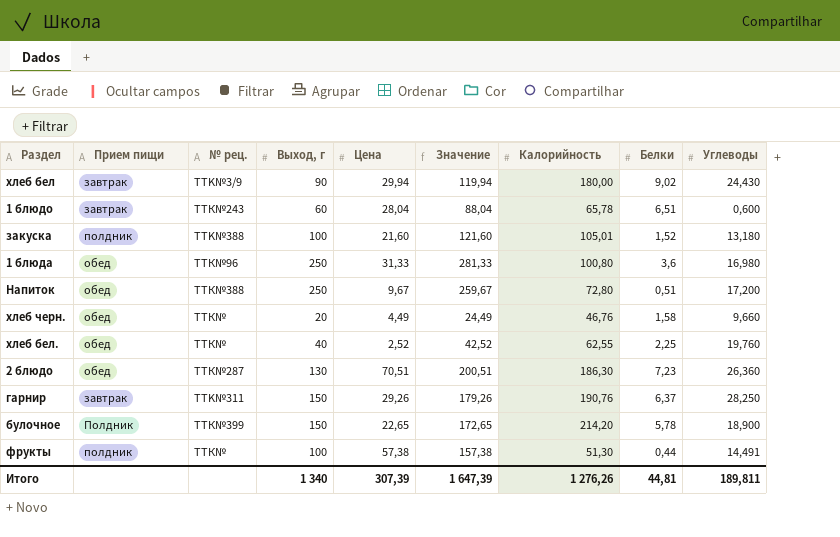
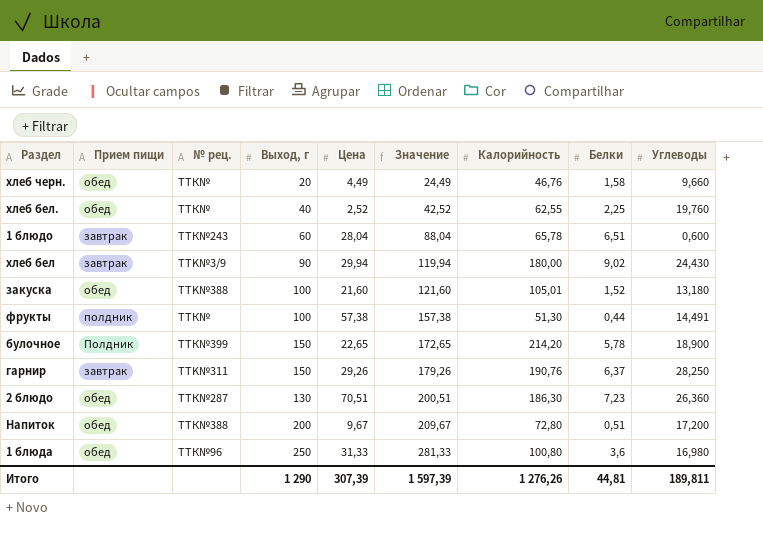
row order: none -> Значение ascending
закуска | Прием пищи: полдник -> обед
Напиток | Выход, г: 250 -> 200
Напиток | Значение: 259,67 -> 209,67
Итого | Выход, г: 1 340 -> 1 290
Итого | Значение: 1 647,39 -> 1 597,39

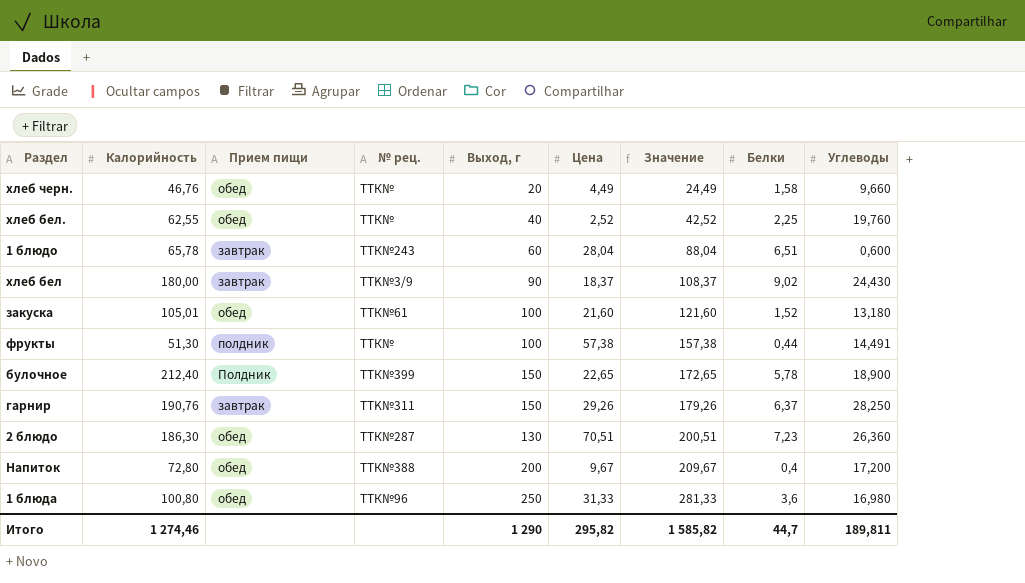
column Калорийность | position: 7 -> 2
хлеб бел | Цена: 29,94 -> 18,37
хлеб бел | Значение: 119,94 -> 108,37
закуска | № рец.: TTK№388 -> ТТК№61
булочное | Калорийность: 214,20 -> 212,40
Напиток | Белки: 0,51 -> 0,4
Итого | Калорийность: 1 276,26 -> 1 274,46
Итого | Цена: 307,39 -> 295,82
Итого | Значение: 1 597,39 -> 1 585,82
Итого | Белки: 44,81 -> 44,7

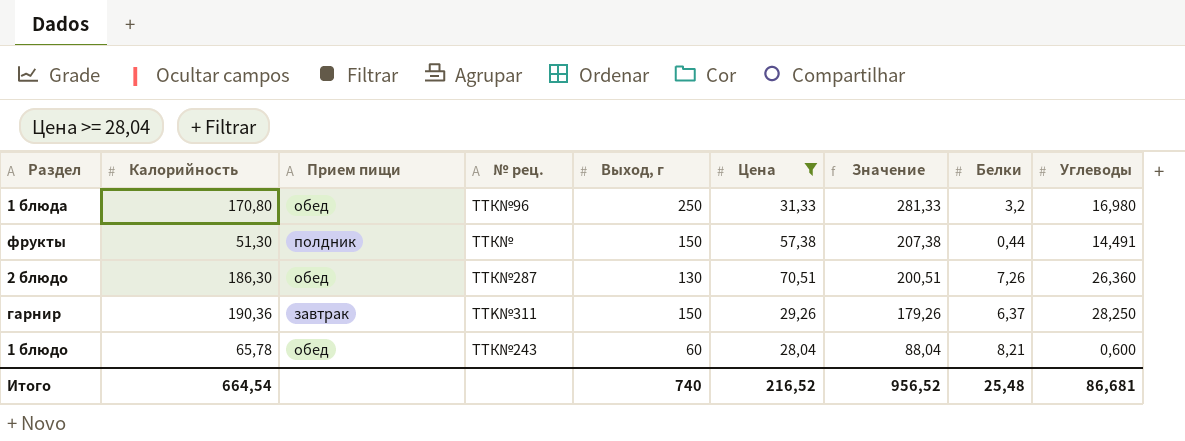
filter: none -> Цена >= 28,04
row order: Значение ascending -> Значение descending
1 блюда | Калорийность: 100,80 -> 170,80
1 блюда | Белки: 3,6 -> 3,2
фрукты | Выход, г: 100 -> 150
фрукты | Значение: 157,38 -> 207,38
2 блюдо | Белки: 7,23 -> 7,26
гарнир | Калорийность: 190,76 -> 190,36
1 блюдо | Прием пищи: завтрак -> обед
1 блюдо | Белки: 6,51 -> 8,21
Итого | Калорийность: 1 274,46 -> 664,54
Итого | Выход, г: 1 290 -> 740
Итого | Цена: 295,82 -> 216,52
Итого | Значение: 1 585,82 -> 956,52
Итого | Белки: 44,7 -> 25,48
Итого | Углеводы: 189,811 -> 86,681

